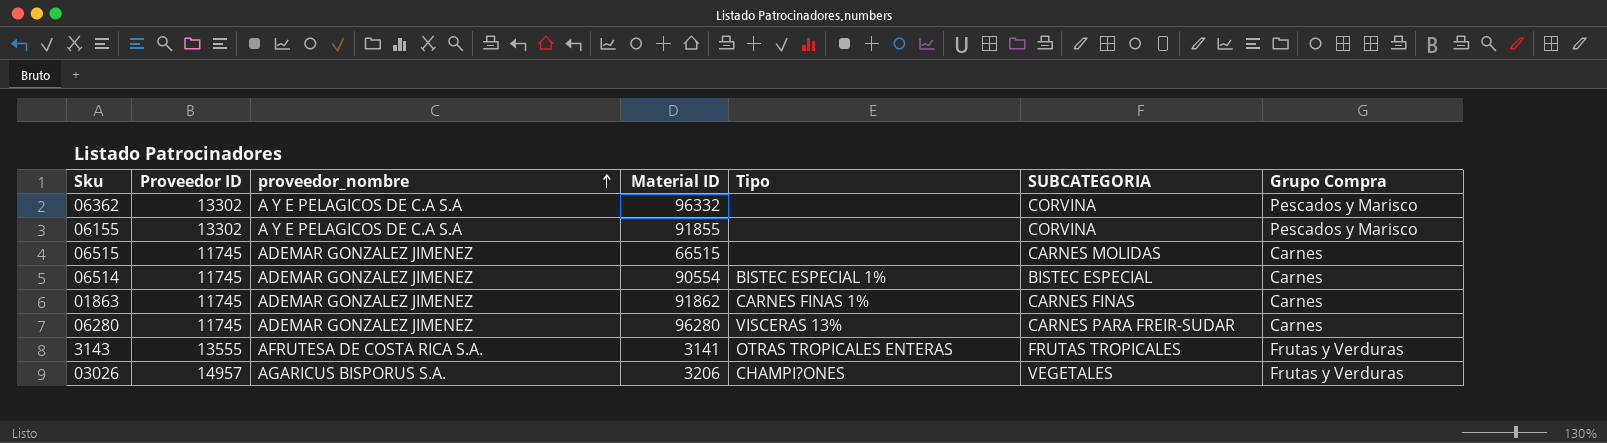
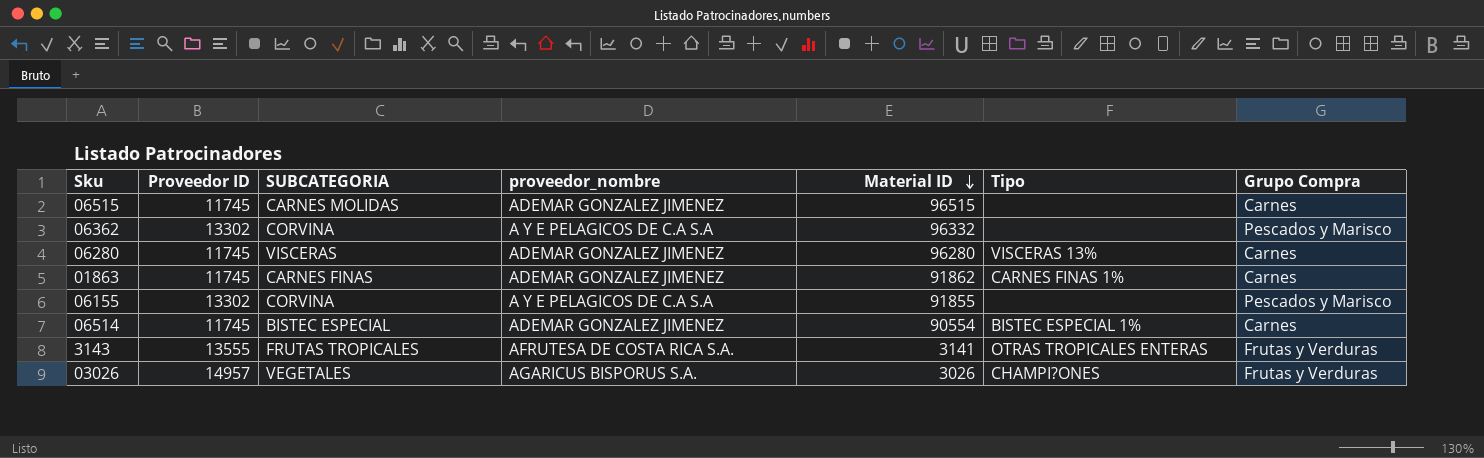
row order: proveedor_nombre ascending -> Material ID descending
column SUBCATEGORIA | position: 6 -> 3
06515 | Material ID: 66515 -> 96515
06280 | SUBCATEGORIA: CARNES PARA FREIR-SUDAR -> VISCERAS
03026 | Material ID: 3206 -> 3026

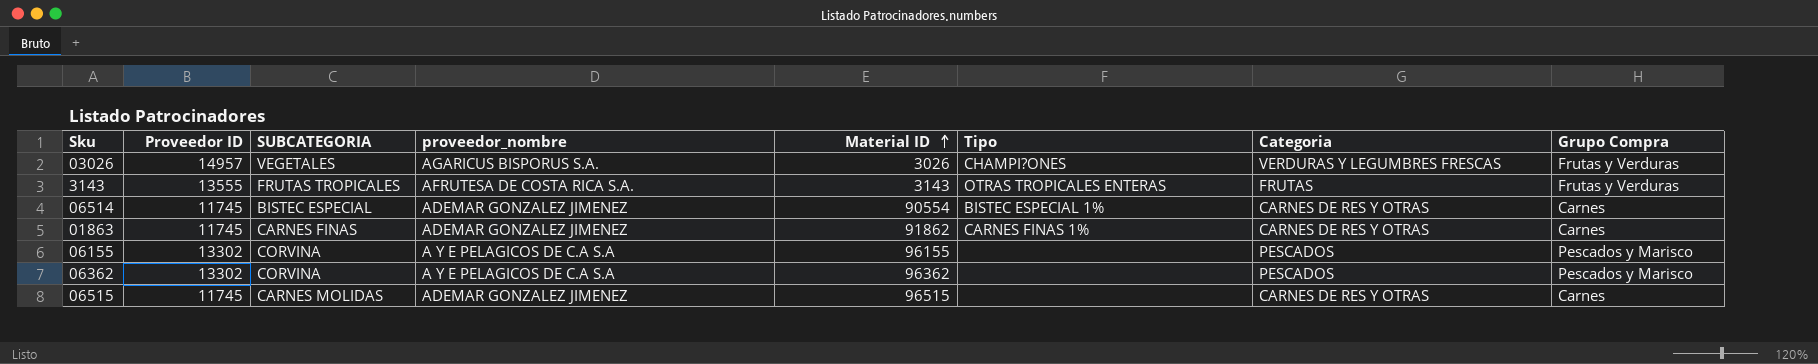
row order: Material ID descending -> Material ID ascending
column Categoria | position: none -> 7
row 06280: 11745 | VISCERAS | ADEMAR GONZALEZ JIMENEZ | 96280 | VISCERAS 13% | Carnes -> none
3143 | Material ID: 3141 -> 3143
06155 | Material ID: 91855 -> 96155
06362 | Material ID: 96332 -> 96362

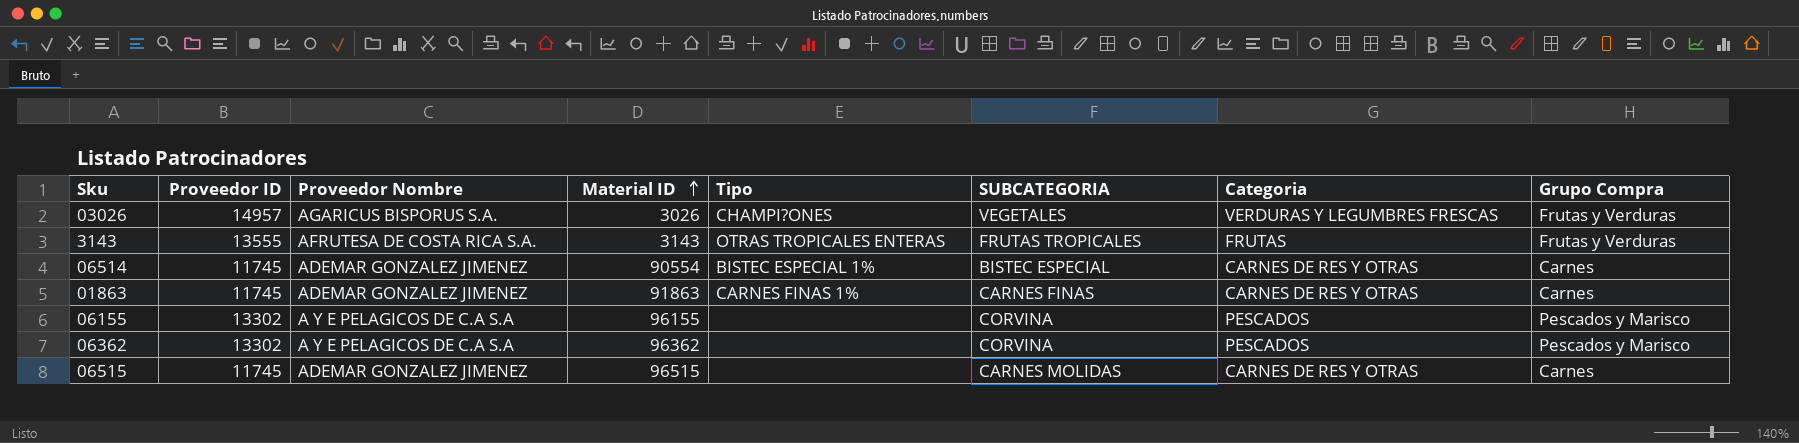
column name: proveedor_nombre -> Proveedor Nombre
column SUBCATEGORIA | position: 3 -> 6
01863 | Material ID: 91862 -> 91863

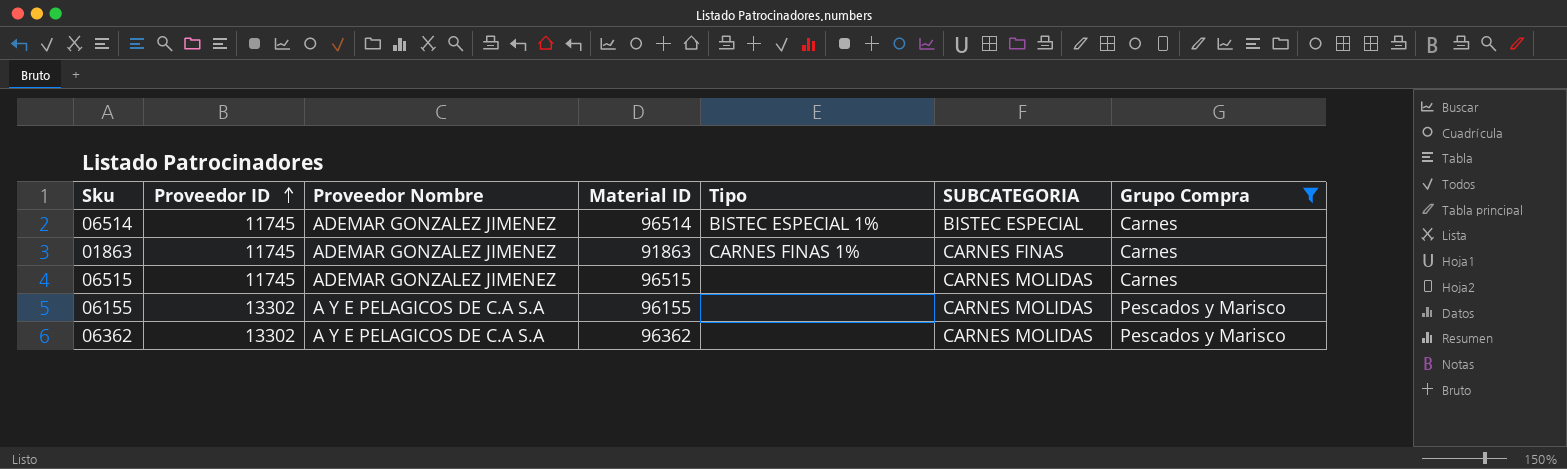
filter: none -> Grupo Compra != Frutas y Verduras
row order: Material ID ascending -> Proveedor ID ascending
column Categoria | position: 7 -> none
06514 | Material ID: 90554 -> 96514
06155 | SUBCATEGORIA: CORVINA -> CARNES MOLIDAS
06362 | SUBCATEGORIA: CORVINA -> CARNES MOLIDAS

